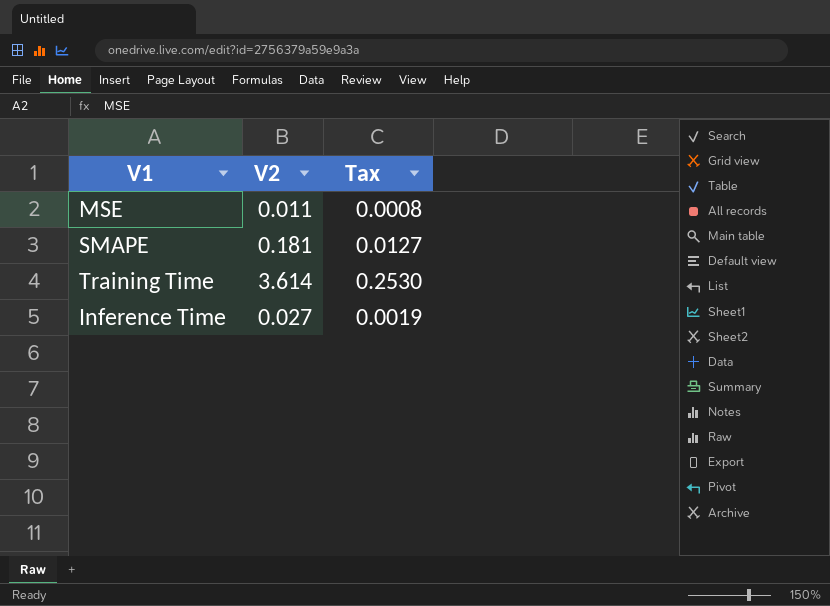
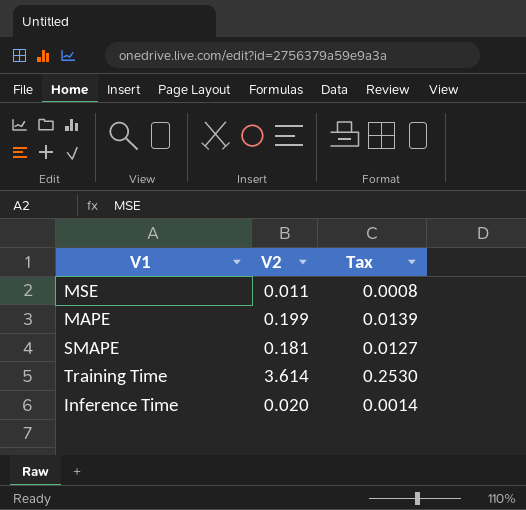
row MAPE: none -> 0.199 | 0.0139
Inference Time | V2: 0.027 -> 0.020
Inference Time | Tax: 0.0019 -> 0.0014

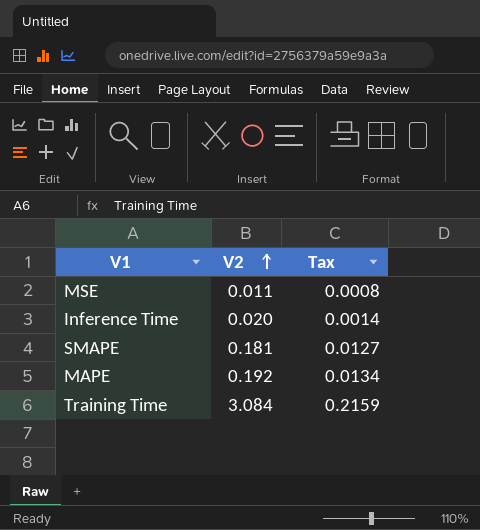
row order: none -> V2 ascending
MAPE | V2: 0.199 -> 0.192
MAPE | Tax: 0.0139 -> 0.0134
Training Time | V2: 3.614 -> 3.084
Training Time | Tax: 0.2530 -> 0.2159

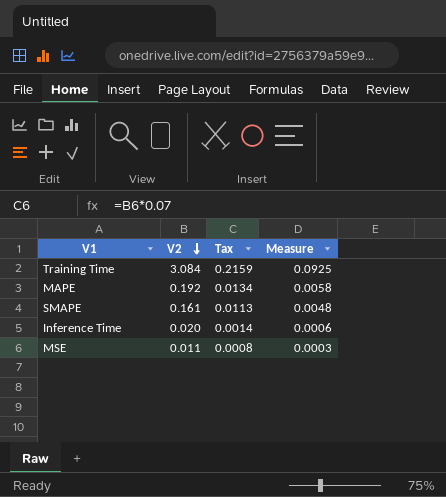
row order: V2 ascending -> V2 descending
column Measure | formula: none -> [V2] * 0.03
SMAPE | V2: 0.181 -> 0.161
SMAPE | Tax: 0.0127 -> 0.0113

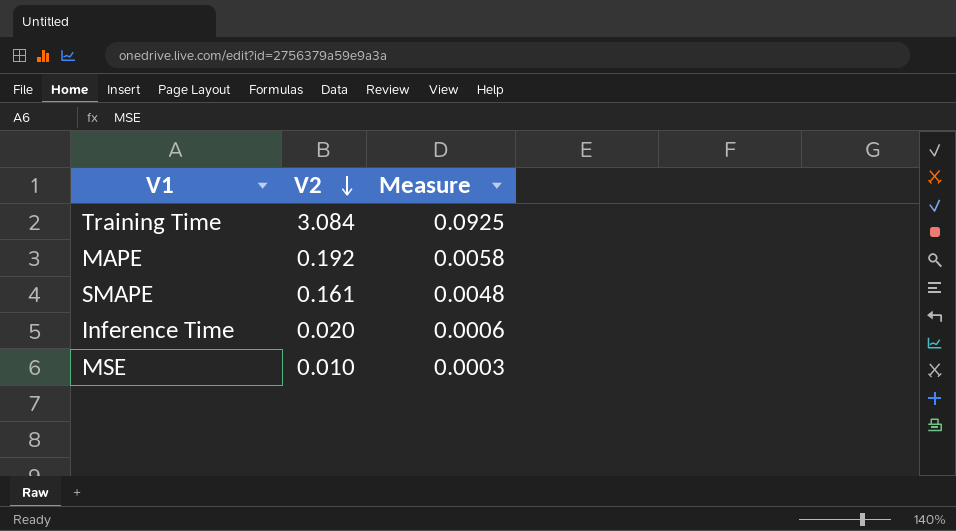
column Tax | formula: [V2] * 0.07 -> none
MSE | V2: 0.011 -> 0.010

